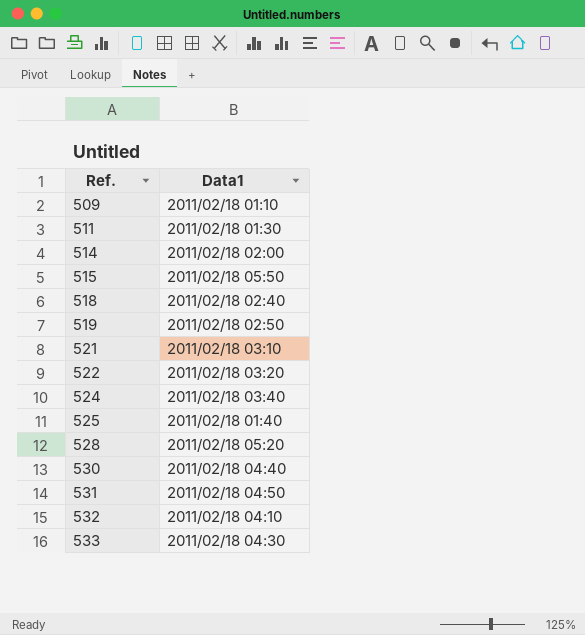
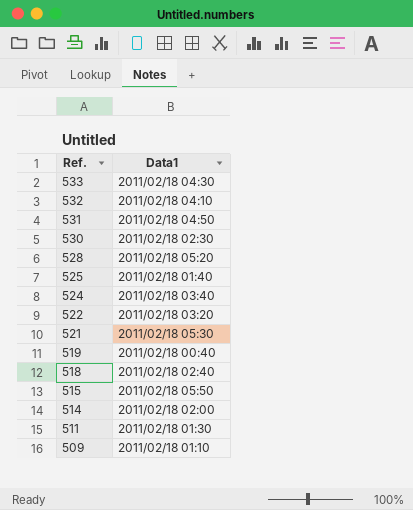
row order: Ref. ascending -> Ref. descending
530 | Data1: 2011/02/18 04:40 -> 2011/02/18 02:30
521 | Data1: 2011/02/18 03:10 -> 2011/02/18 05:30
519 | Data1: 2011/02/18 02:50 -> 2011/02/18 00:40

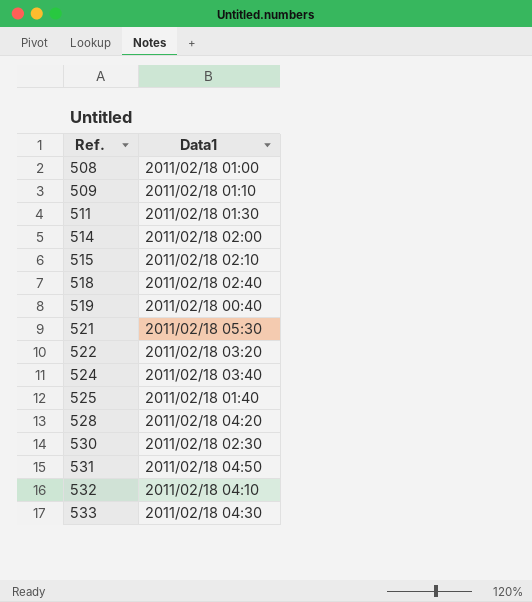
row order: Ref. descending -> Ref. ascending
row 508: none -> 2011/02/18 01:00
515 | Data1: 2011/02/18 05:50 -> 2011/02/18 02:10
528 | Data1: 2011/02/18 05:20 -> 2011/02/18 04:20

